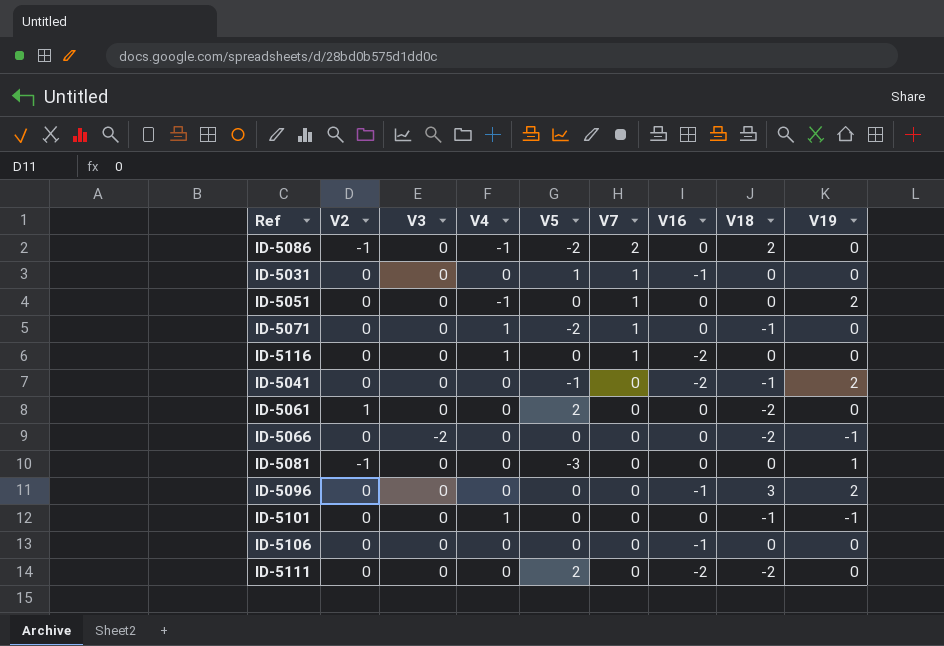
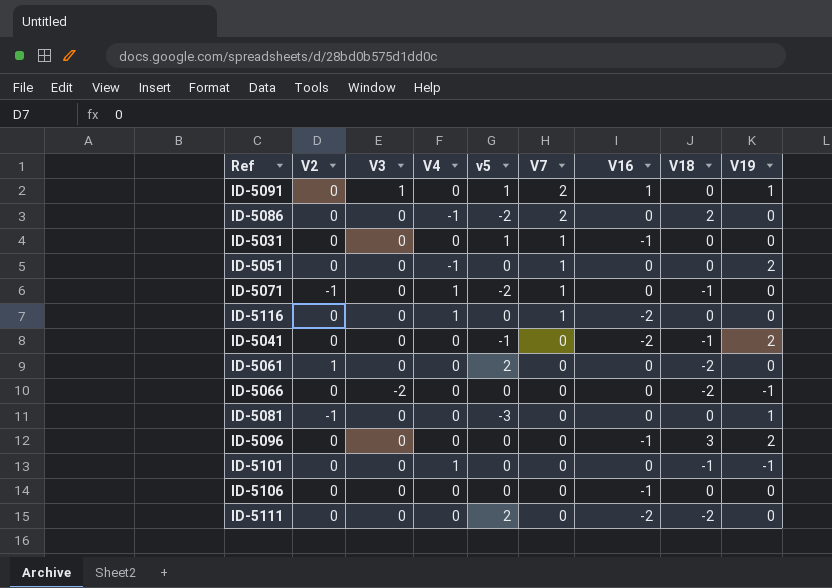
column name: V5 -> v5
row ID-5091: none -> 0 | 1 | 0 | 1 | 2 | 1 | 0 | 1
ID-5086 | V2: -1 -> 0
ID-5071 | V2: 0 -> -1

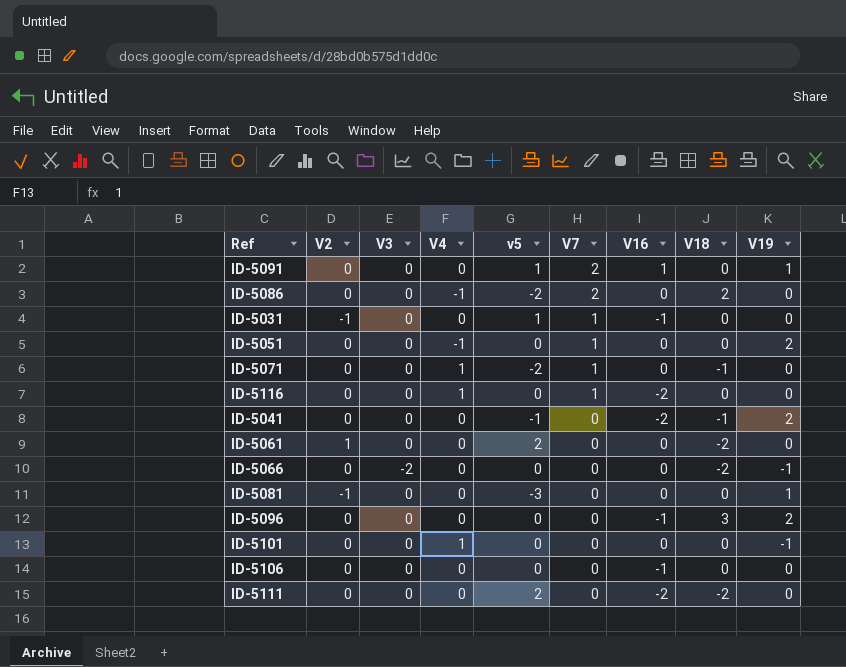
ID-5091 | V3: 1 -> 0
ID-5031 | V2: 0 -> -1
ID-5071 | V2: -1 -> 0
ID-5101 | V18: -1 -> 0

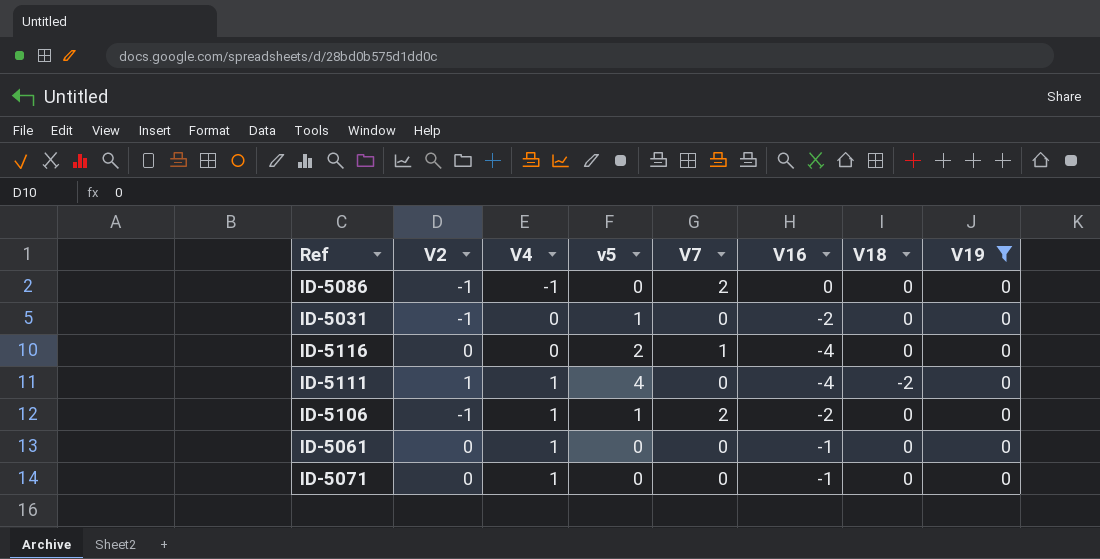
filter: none -> V19 = 0
row order: V7 descending -> V4 ascending
column V3 | position: 3 -> none
ID-5086 | V2: 0 -> -1
ID-5086 | v5: -2 -> 0
ID-5086 | V18: 2 -> 0
ID-5031 | V7: 1 -> 0
ID-5031 | V16: -1 -> -2
ID-5116 | V4: 1 -> 0
ID-5116 | v5: 0 -> 2
ID-5116 | V16: -2 -> -4
ID-5111 | V2: 0 -> 1
ID-5111 | V4: 0 -> 1
ID-5111 | v5: 2 -> 4
ID-5111 | V16: -2 -> -4
ID-5106 | V2: 0 -> -1
ID-5106 | V4: 0 -> 1
ID-5106 | v5: 0 -> 1
ID-5106 | V7: 0 -> 2
ID-5106 | V16: -1 -> -2
ID-5061 | V2: 1 -> 0
ID-5061 | V4: 0 -> 1
ID-5061 | v5: 2 -> 0
ID-5061 | V16: 0 -> -1
ID-5061 | V18: -2 -> 0
ID-5071 | v5: -2 -> 0
ID-5071 | V7: 1 -> 0
ID-5071 | V16: 0 -> -1
ID-5071 | V18: -1 -> 0

